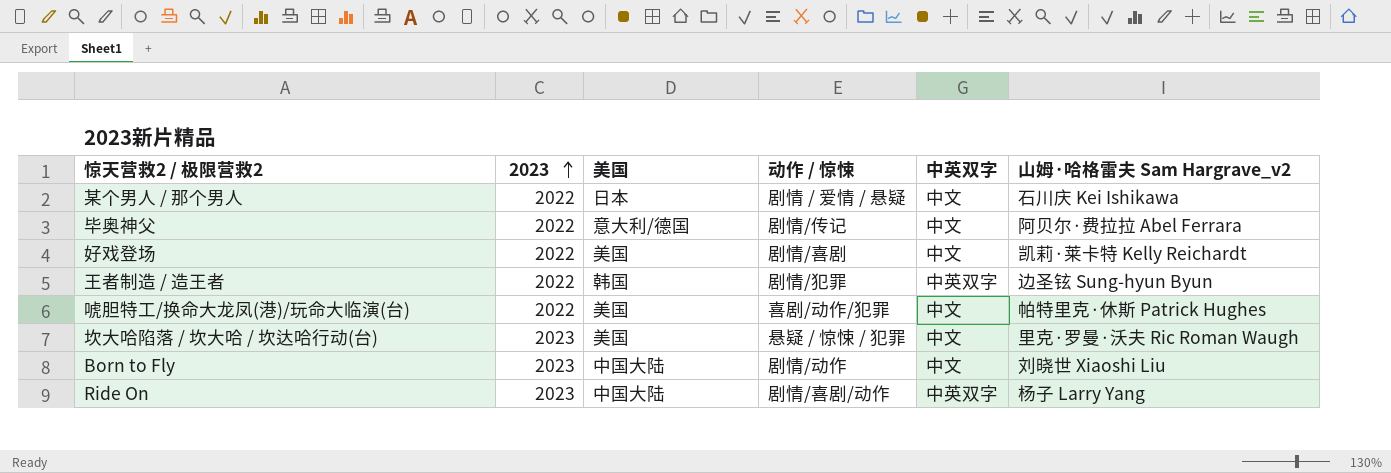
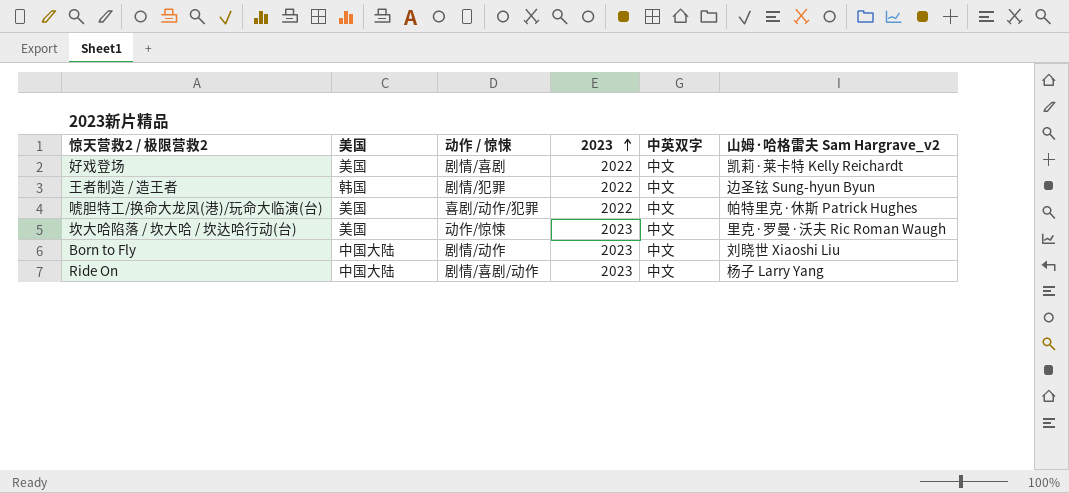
column 2023 | position: 2 -> 4
row 某个男人 / 那个男人: 2022 | 日本 | 剧情 / 爱情 / 悬疑 | 中文 | 石川庆 Kei Ishikawa -> none
row 毕奥神父: 2022 | 意大利/德国 | 剧情/传记 | 中文 | 阿贝尔·费拉拉 Abel Ferrara -> none
王者制造 / 造王者 | 中英双字: 中英双字 -> 中文
坎大哈陷落 / 坎大哈 / 坎达哈行动(台) | 动作 / 惊悚: 悬疑 / 惊悚 / 犯罪 -> 动作/惊悚
Ride On | 中英双字: 中英双字 -> 中文

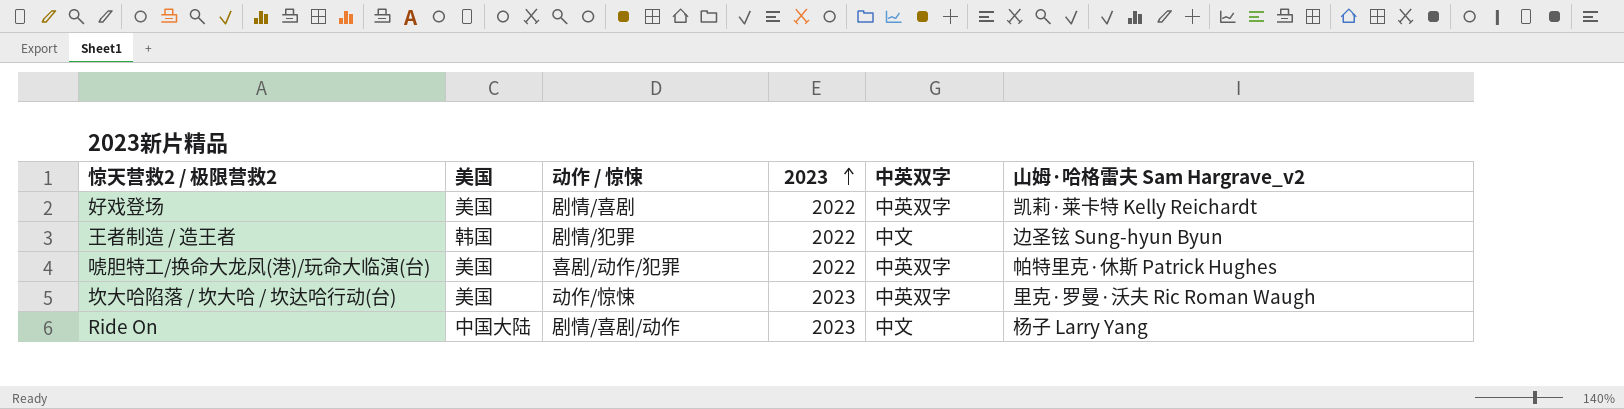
row Born to Fly: 中国大陆 | 剧情/动作 | 2023 | 中文 | 刘晓世 Xiaoshi Liu -> none
好戏登场 | 中英双字: 中文 -> 中英双字
唬胆特工/换命大龙凤(港)/玩命大临演(台) | 中英双字: 中文 -> 中英双字
坎大哈陷落 / 坎大哈 / 坎达哈行动(台) | 中英双字: 中文 -> 中英双字

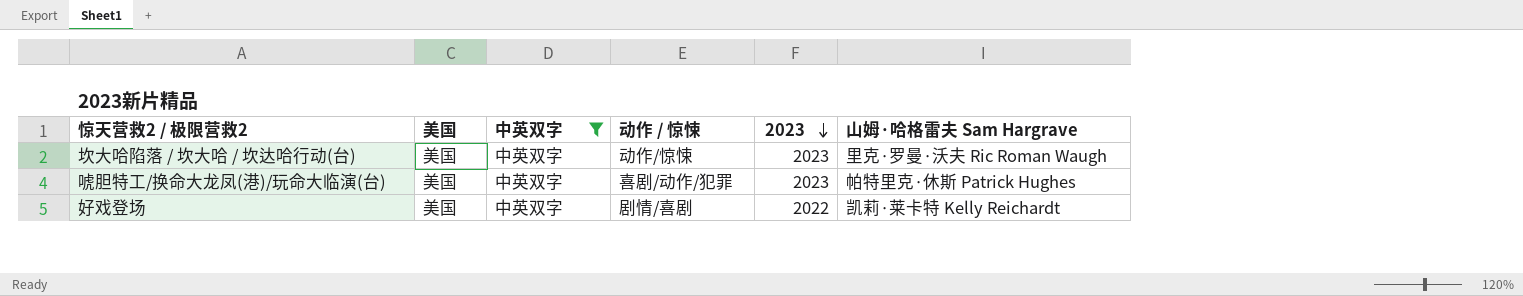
filter: none -> 中英双字 = 中英双字
row order: 2023 ascending -> 2023 descending
column 中英双字 | position: 5 -> 3
column name: 山姆·哈格雷夫 Sam Hargrave_v2 -> 山姆·哈格雷夫 Sam Hargrave
唬胆特工/换命大龙凤(港)/玩命大临演(台) | 2023: 2022 -> 2023

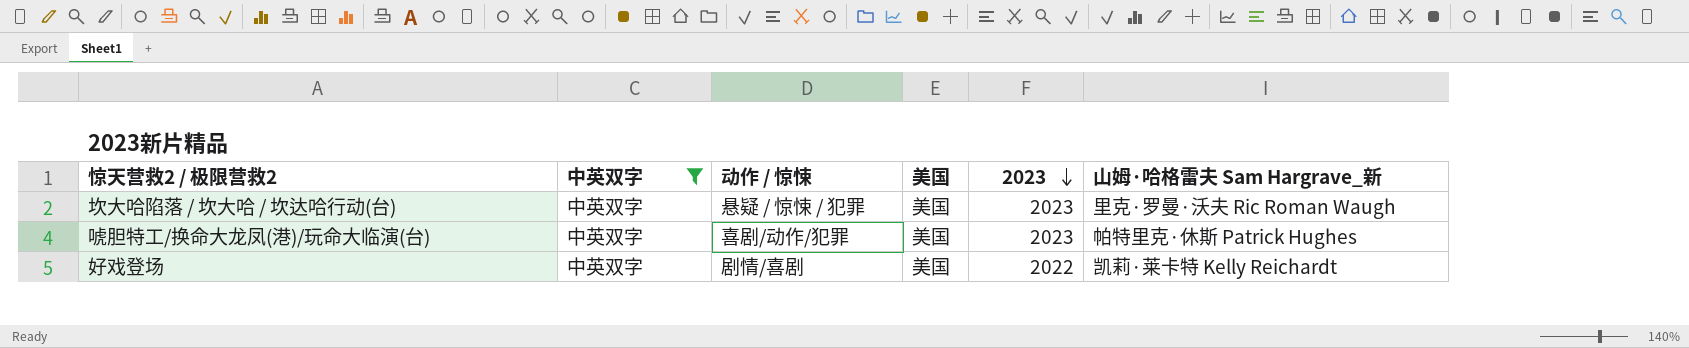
column 美国 | position: 2 -> 4
column name: 山姆·哈格雷夫 Sam Hargrave -> 山姆·哈格雷夫 Sam Hargrave_新
坎大哈陷落 / 坎大哈 / 坎达哈行动(台) | 动作 / 惊悚: 动作/惊悚 -> 悬疑 / 惊悚 / 犯罪

